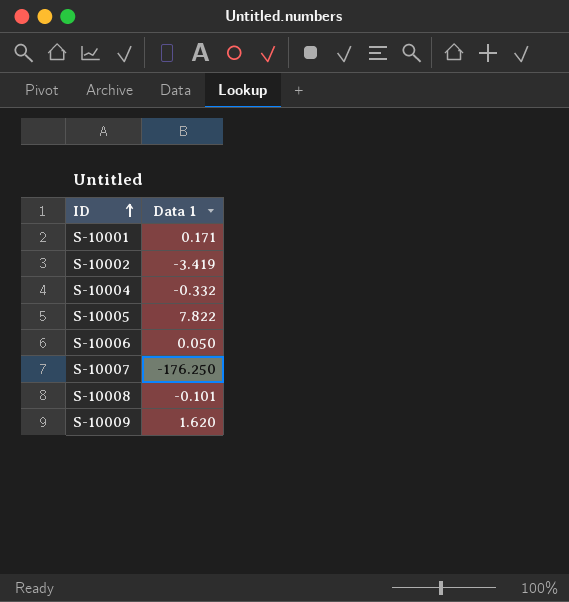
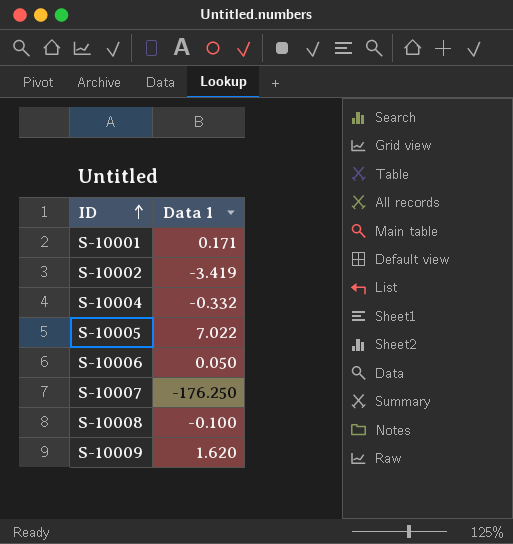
S-10005 | Data 1: 7.822 -> 7.022
S-10008 | Data 1: -0.101 -> -0.100

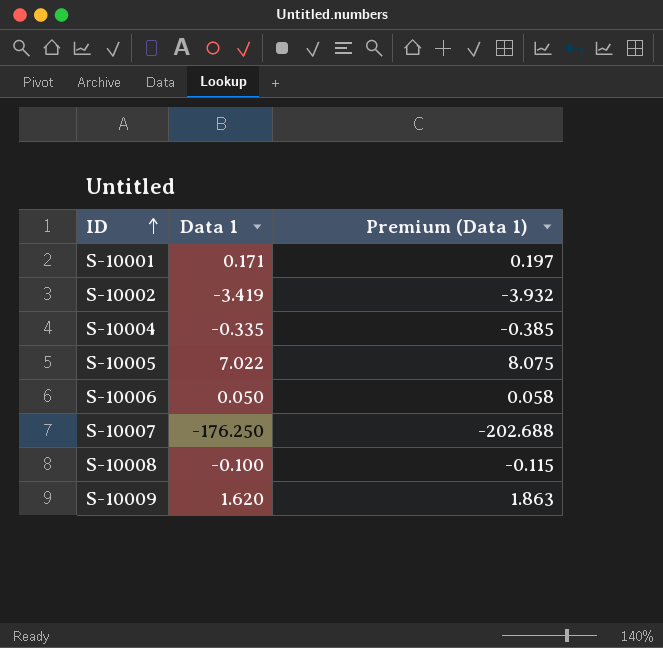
column Premium (Data 1) | formula: none -> [Data 1] * 1.15
S-10004 | Data 1: -0.332 -> -0.335

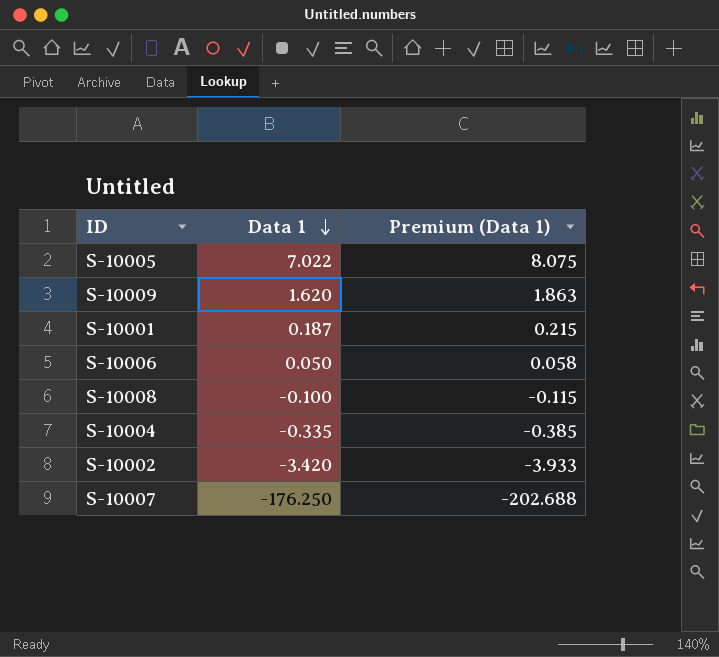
row order: ID ascending -> Data 1 descending
S-10001 | Data 1: 0.171 -> 0.187
S-10001 | Premium (Data 1): 0.197 -> 0.215
S-10002 | Data 1: -3.419 -> -3.420
S-10002 | Premium (Data 1): -3.932 -> -3.933

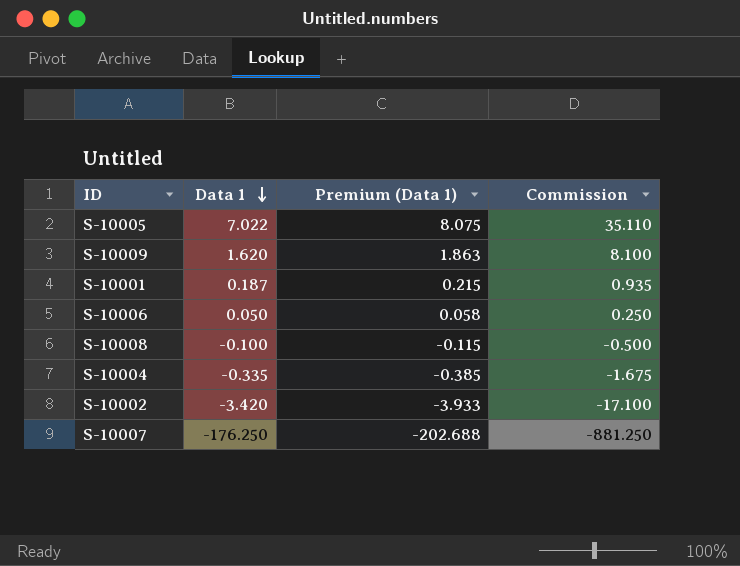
column Commission | formula: none -> [Data 1] * 5

